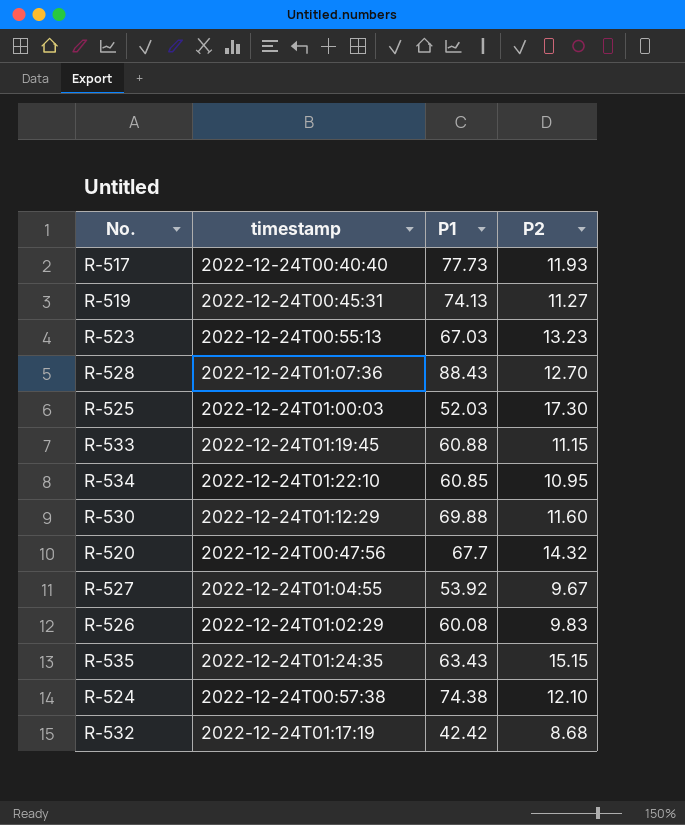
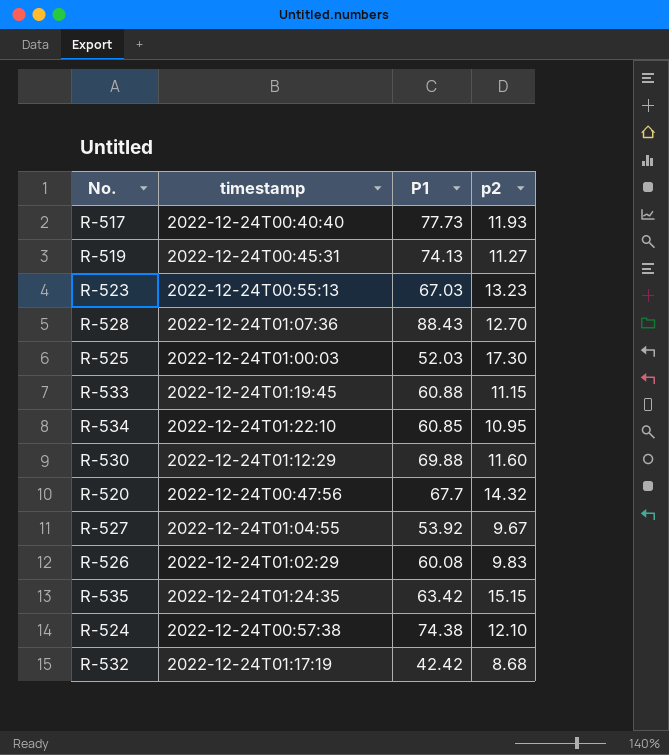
column name: P2 -> p2
R-535 | P1: 63.43 -> 63.42

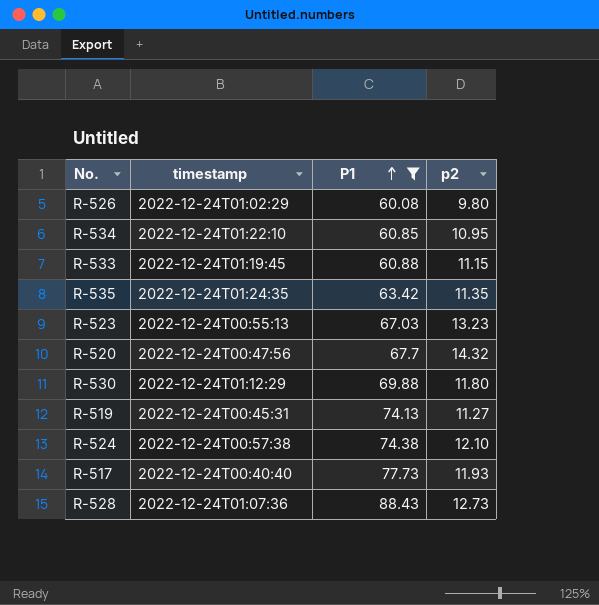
filter: none -> P1 >= 60.08
row order: none -> P1 ascending
R-526 | p2: 9.83 -> 9.80
R-535 | p2: 15.15 -> 11.35
R-530 | p2: 11.60 -> 11.80
R-528 | p2: 12.70 -> 12.73

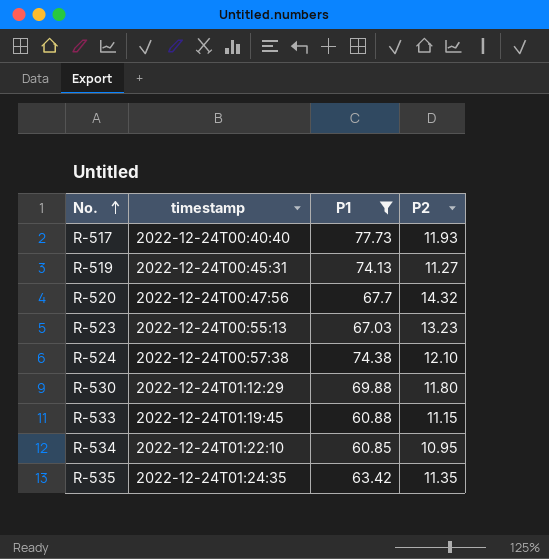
row order: P1 ascending -> No. ascending
column name: p2 -> P2
row R-526: 2022-12-24T01:02:29 | 60.08 | 9.80 -> none
row R-528: 2022-12-24T01:07:36 | 88.43 | 12.73 -> none

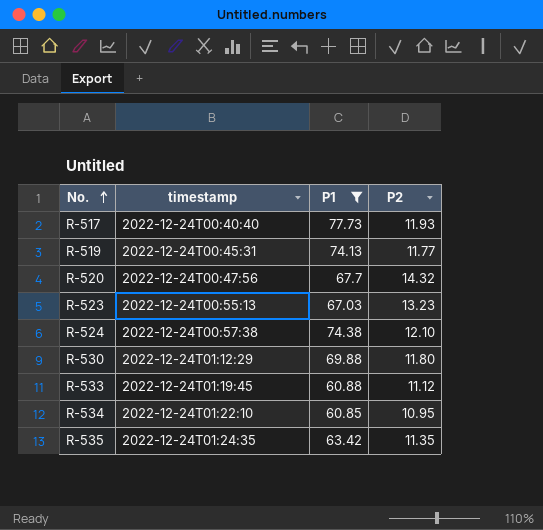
R-519 | P2: 11.27 -> 11.77
R-533 | P2: 11.15 -> 11.12

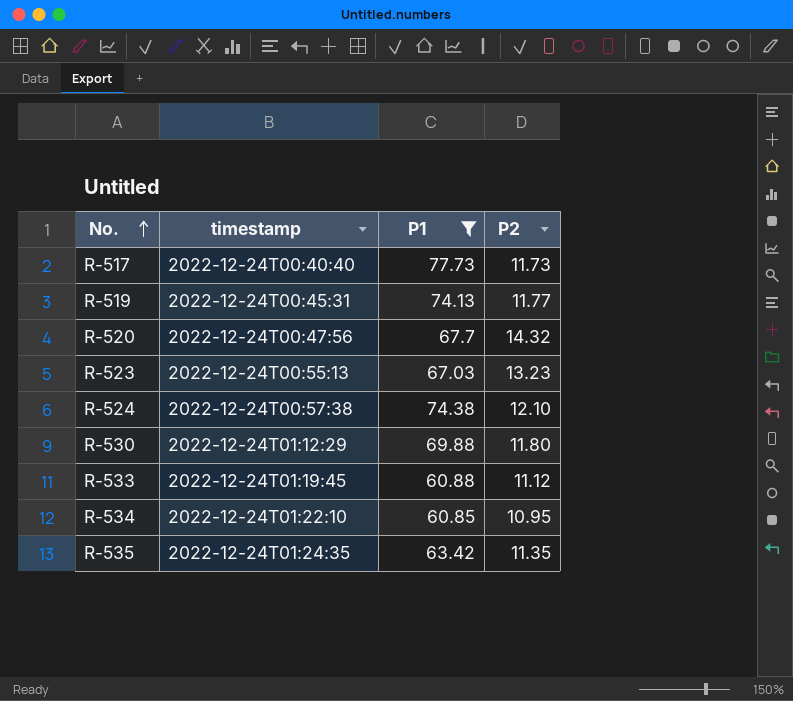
R-517 | P2: 11.93 -> 11.73

